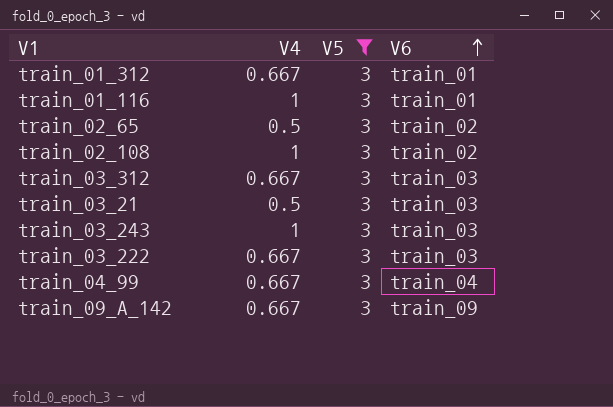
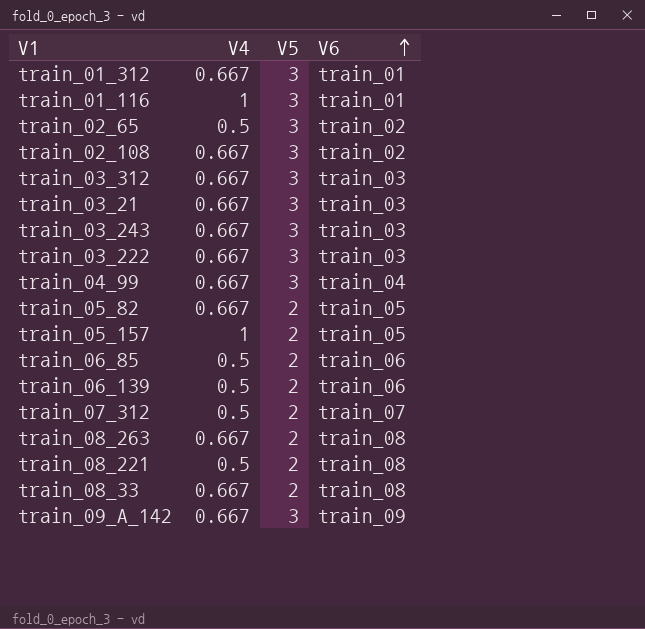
filter: V5 = 3 -> none
train_02_108 | V4: 1 -> 0.667
train_03_21 | V4: 0.5 -> 0.667
train_03_243 | V4: 1 -> 0.667

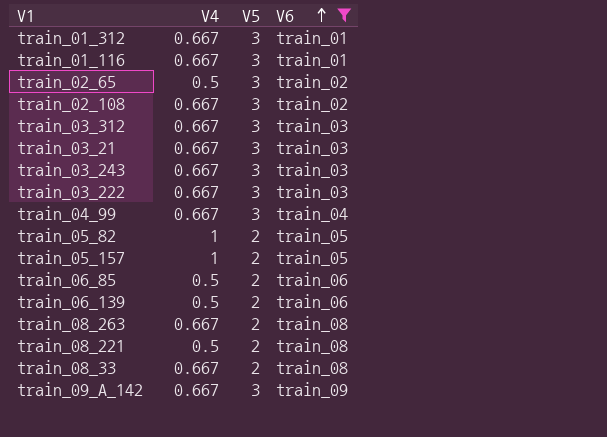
filter: none -> V6 != train_07
train_01_116 | V4: 1 -> 0.667
train_05_82 | V4: 0.667 -> 1

